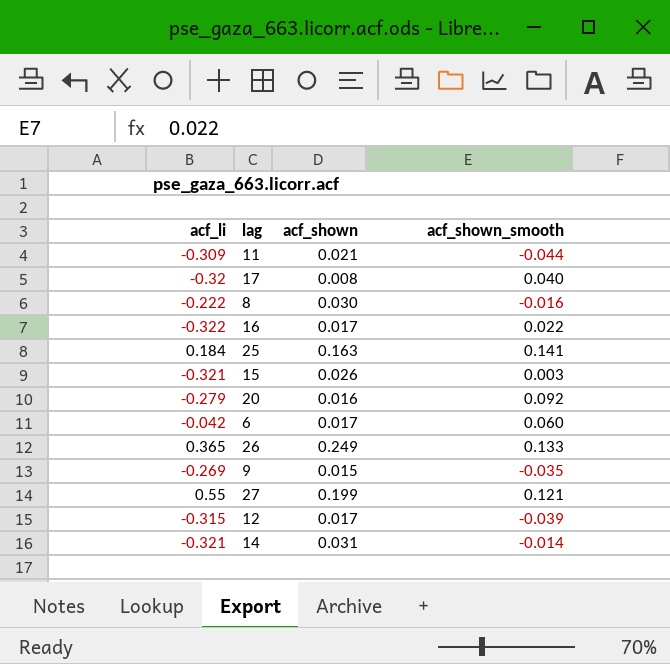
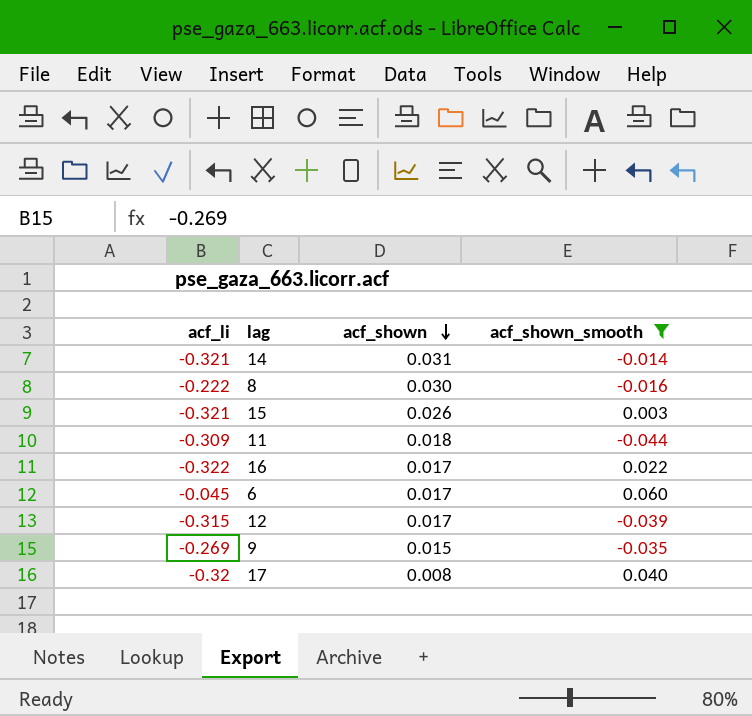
filter: none -> acf_shown_smooth <= 0.060
row order: none -> acf_shown descending
11 | acf_shown: 0.021 -> 0.018
6 | acf_li: -0.042 -> -0.045

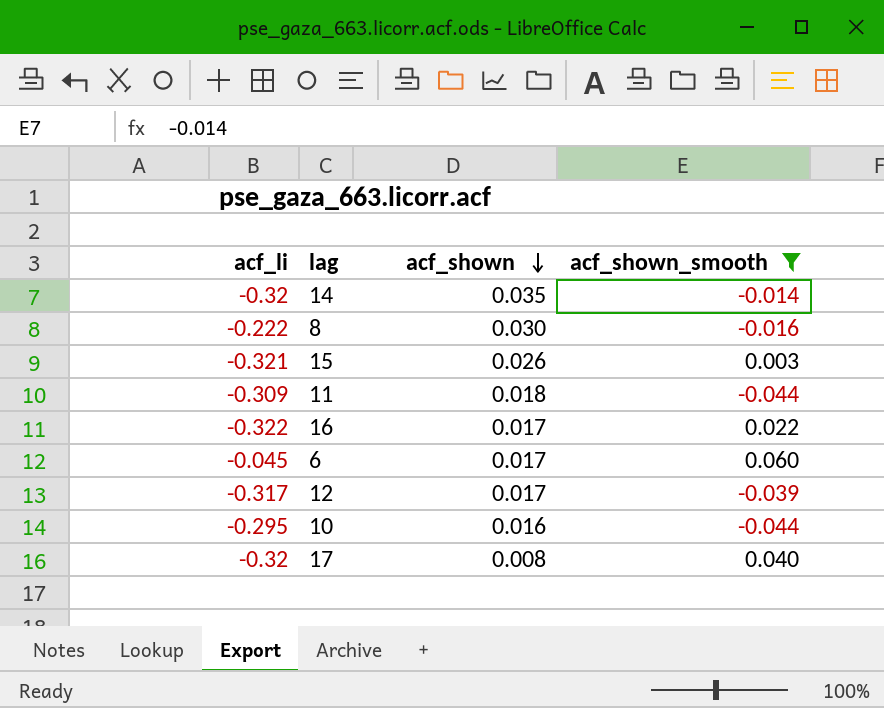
row 9: -0.269 | 0.015 | -0.035 -> none
14 | acf_li: -0.321 -> -0.32
14 | acf_shown: 0.031 -> 0.035
12 | acf_li: -0.315 -> -0.317
row 10: none -> -0.295 | 0.016 | -0.044

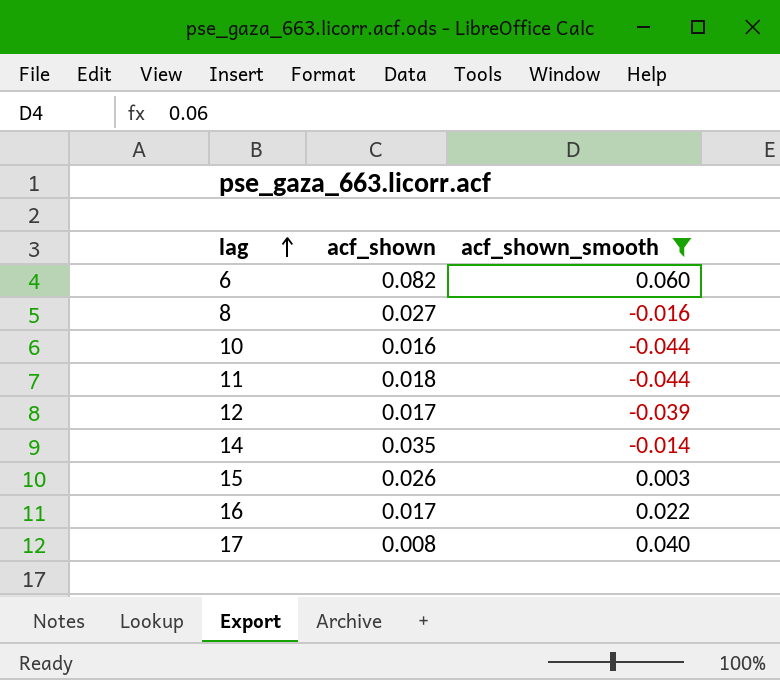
row order: acf_shown descending -> lag ascending
column acf_li | position: 1 -> none
6 | acf_shown: 0.017 -> 0.082
8 | acf_shown: 0.030 -> 0.027

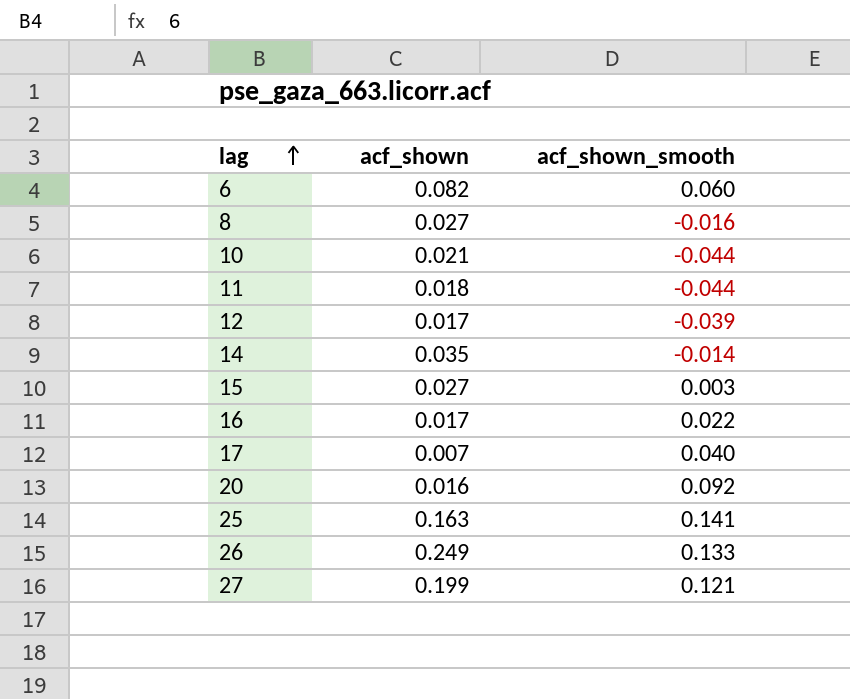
filter: acf_shown_smooth <= 0.060 -> none
10 | acf_shown: 0.016 -> 0.021
15 | acf_shown: 0.026 -> 0.027
17 | acf_shown: 0.008 -> 0.007

